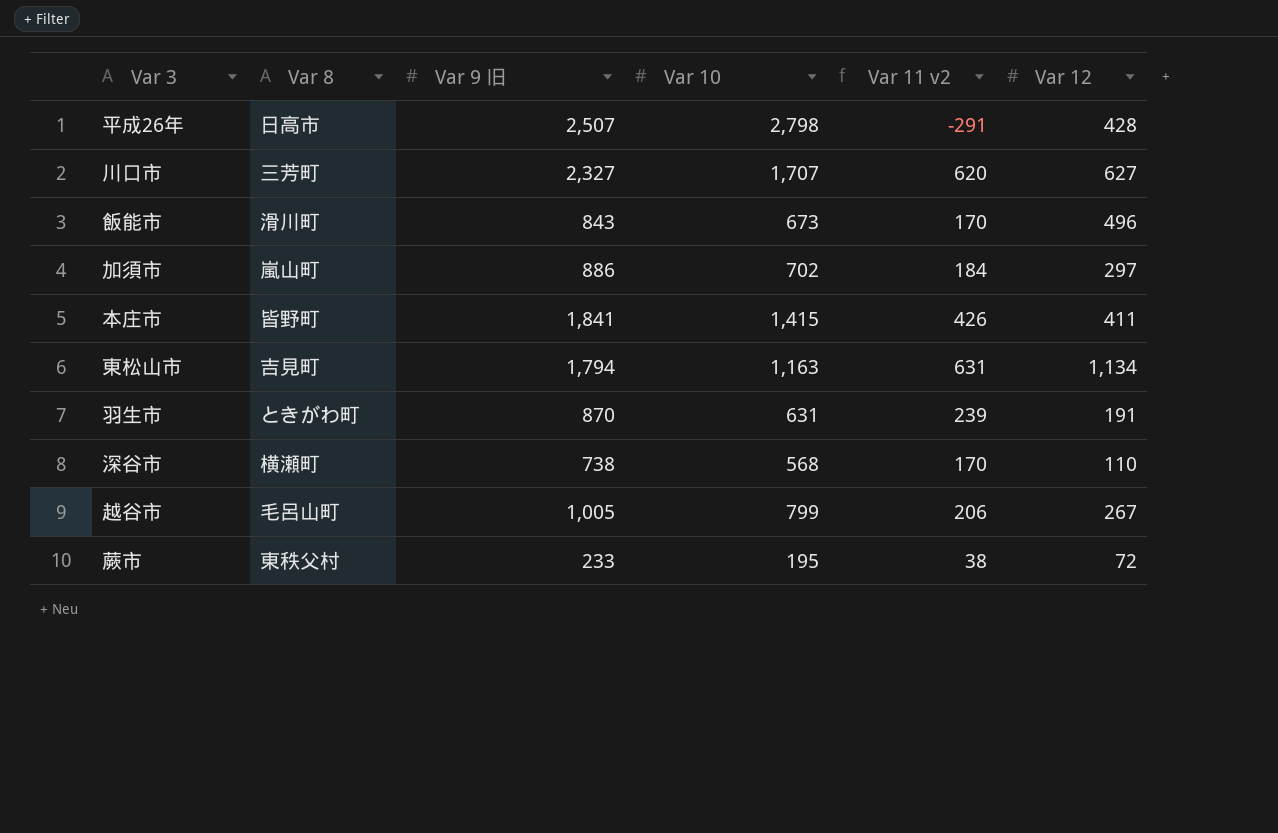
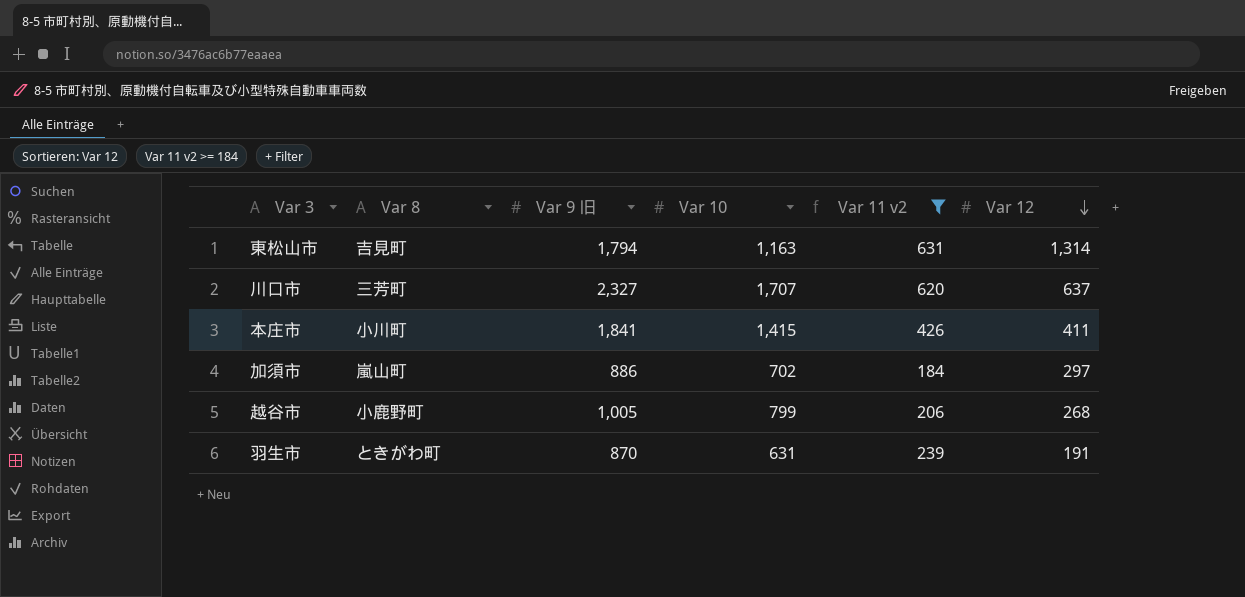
filter: none -> Var 11 v2 >= 184
row order: none -> Var 12 descending
東松山市 | Var 12: 1,134 -> 1,314
川口市 | Var 12: 627 -> 637
本庄市 | Var 8: 皆野町 -> 小川町
越谷市 | Var 8: 毛呂山町 -> 小鹿野町
越谷市 | Var 12: 267 -> 268

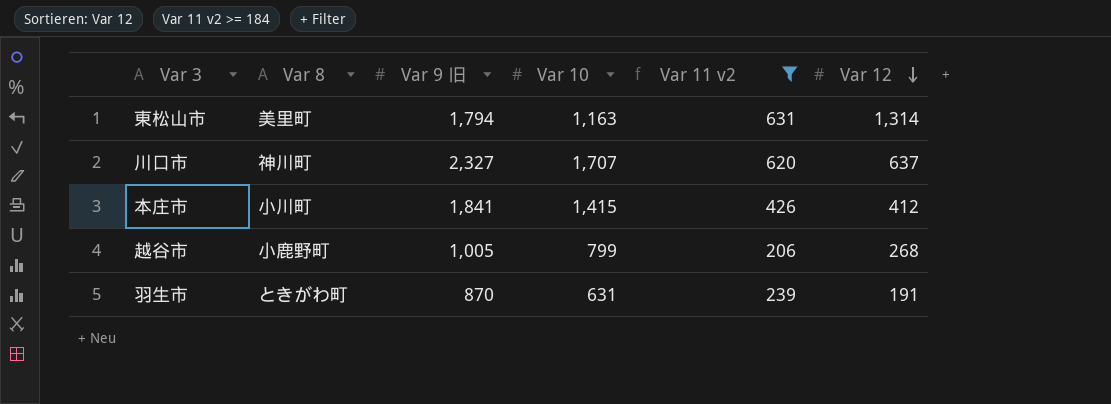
row 加須市: 嵐山町 | 886 | 702 | 184 | 297 -> none
東松山市 | Var 8: 吉見町 -> 美里町
川口市 | Var 8: 三芳町 -> 神川町
本庄市 | Var 12: 411 -> 412

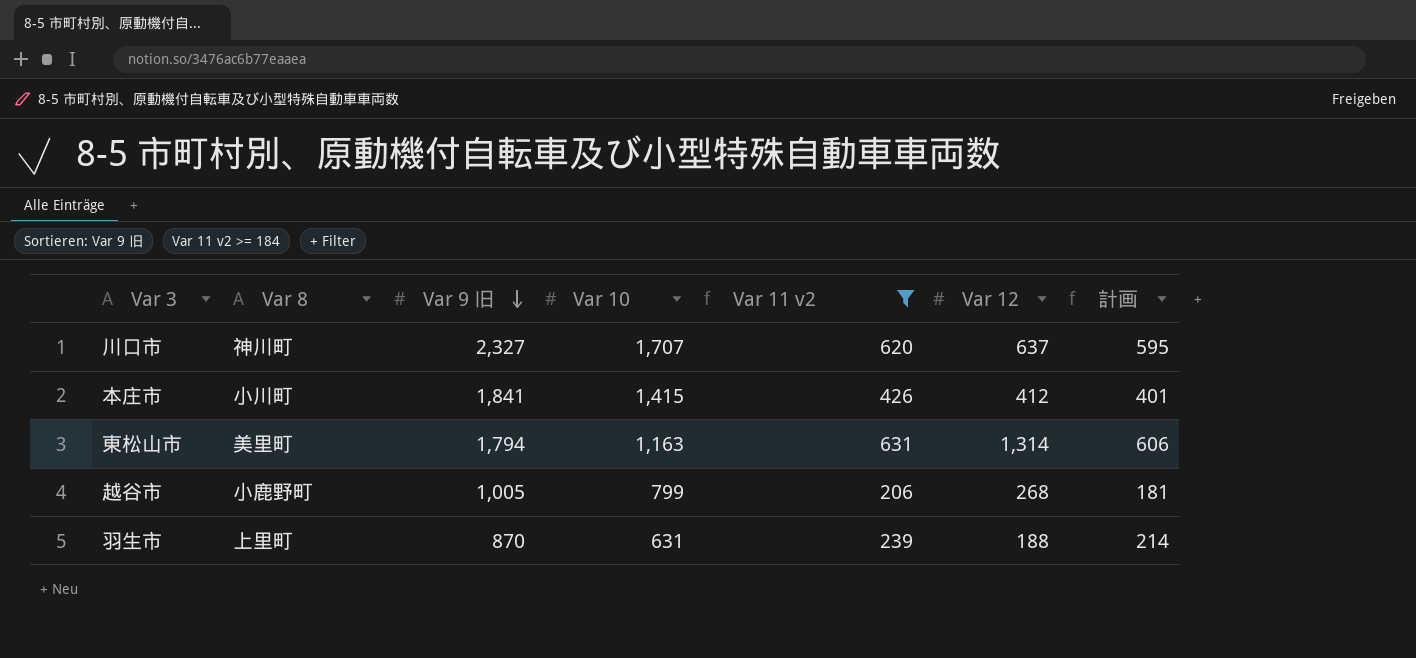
row order: Var 12 descending -> Var 9 旧 descending
column 計画 | formula: none -> [Var 11 v2] - 25
羽生市 | Var 8: ときがわ町 -> 上里町
羽生市 | Var 12: 191 -> 188

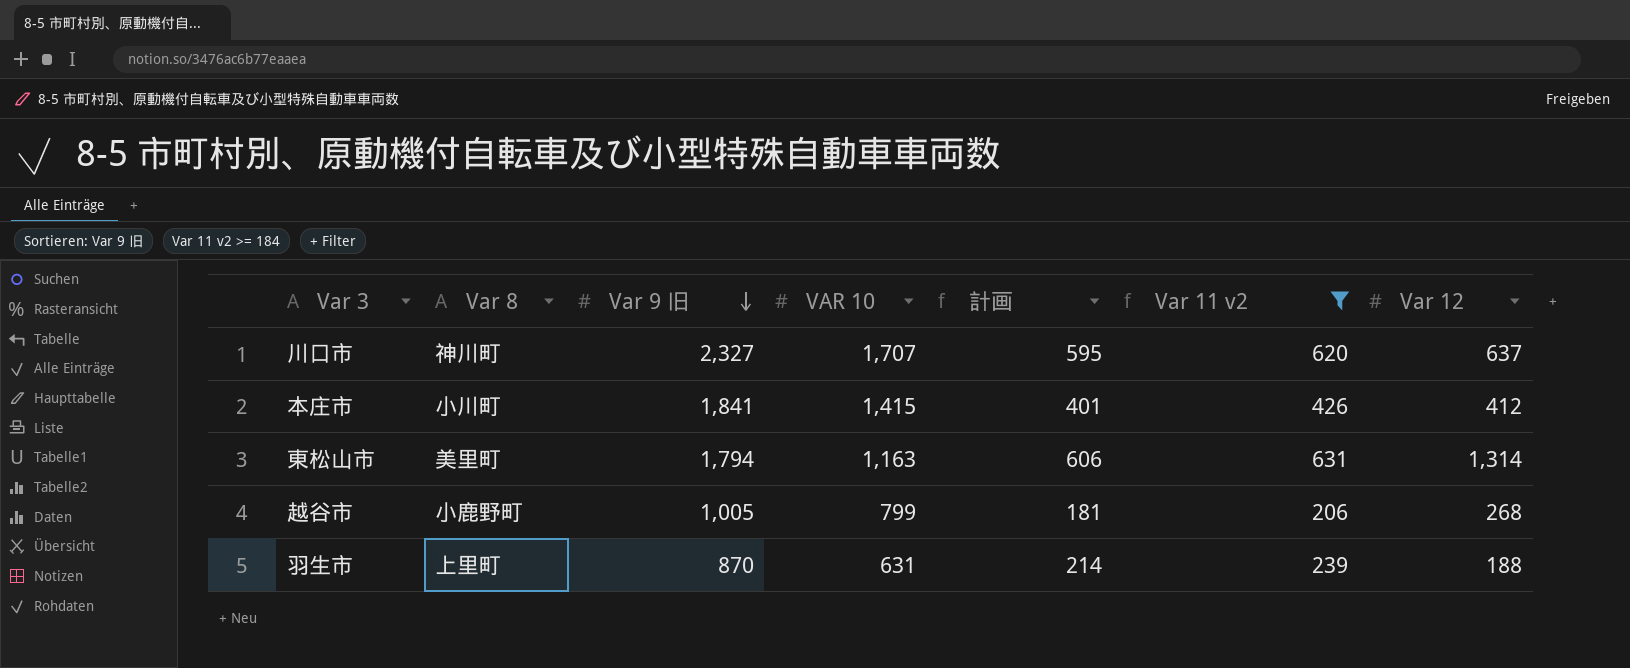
column name: Var 10 -> VAR 10
column 計画 | position: 7 -> 5

